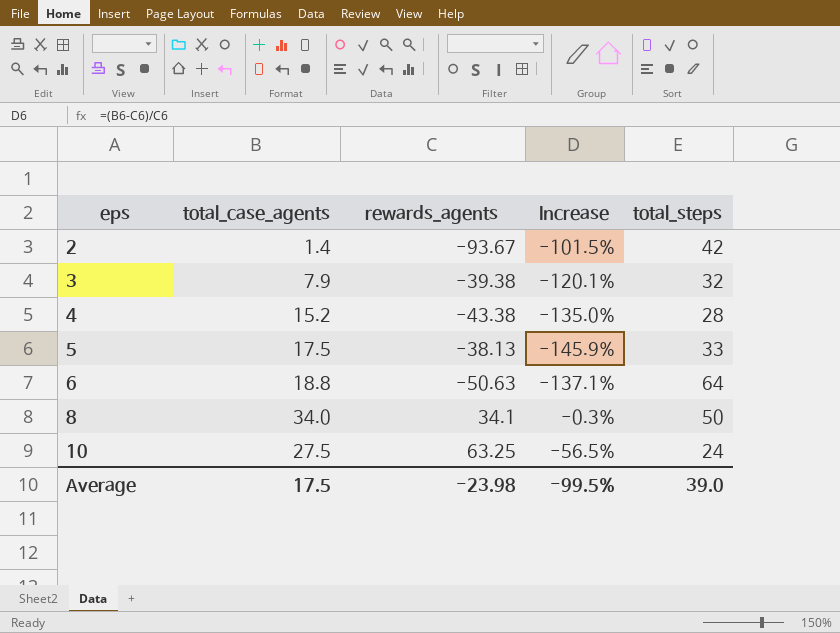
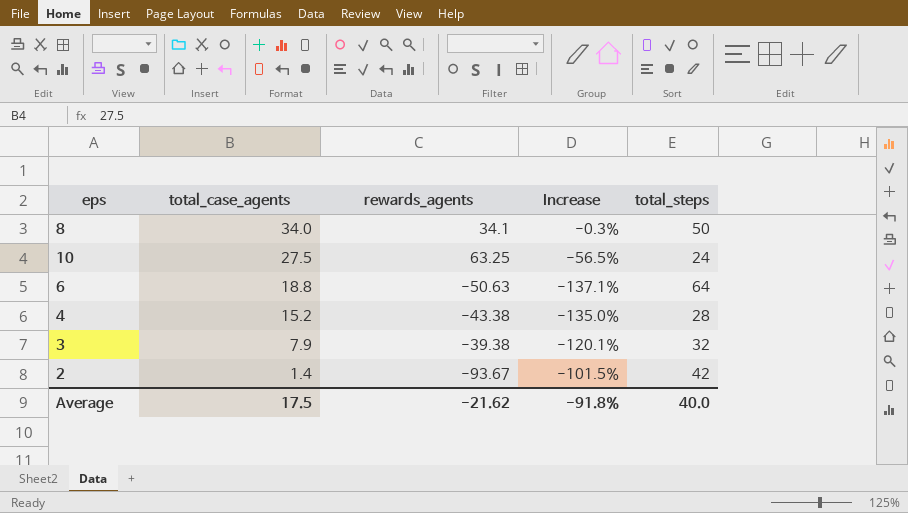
row order: eps ascending -> total_case_agents descending
row 5: 17.5 | -38.13 | -145.9% | 33 -> none
Average | rewards_agents: -23.98 -> -21.62
Average | Increase: -99.5% -> -91.8%
Average | total_steps: 39.0 -> 40.0

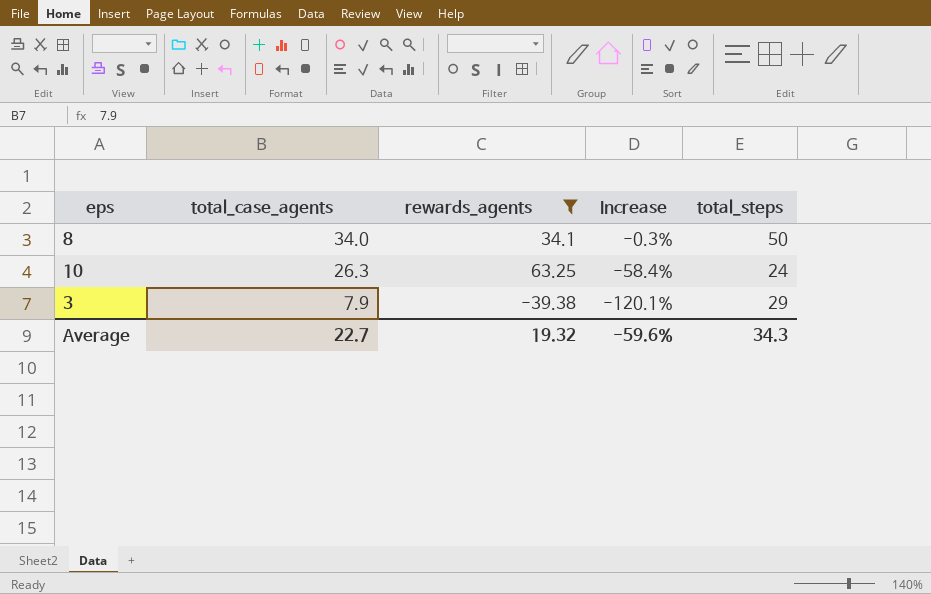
filter: none -> rewards_agents >= -39.38
10 | total_case_agents: 27.5 -> 26.3
10 | Increase: -56.5% -> -58.4%
3 | total_steps: 32 -> 29
Average | total_case_agents: 17.5 -> 22.7
Average | rewards_agents: -21.62 -> 19.32
Average | Increase: -91.8% -> -59.6%
Average | total_steps: 40.0 -> 34.3

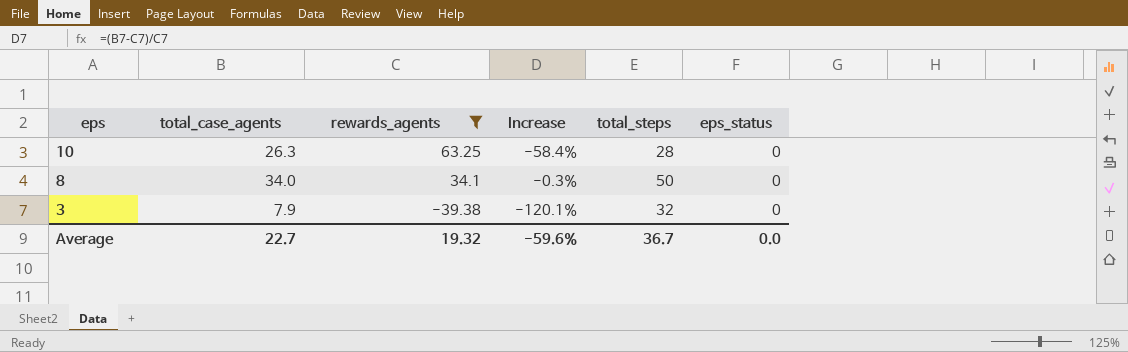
row order: total_case_agents descending -> eps descending
column eps_status | position: none -> 6
10 | total_steps: 24 -> 28
3 | total_steps: 29 -> 32
Average | total_steps: 34.3 -> 36.7

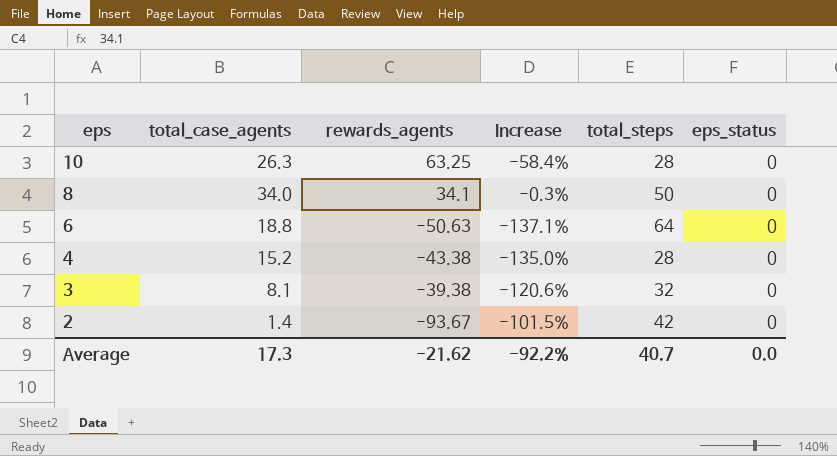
filter: rewards_agents >= -39.38 -> none
3 | total_case_agents: 7.9 -> 8.1
3 | Increase: -120.1% -> -120.6%
Average | total_case_agents: 22.7 -> 17.3
Average | rewards_agents: 19.32 -> -21.62
Average | Increase: -59.6% -> -92.2%
Average | total_steps: 36.7 -> 40.7

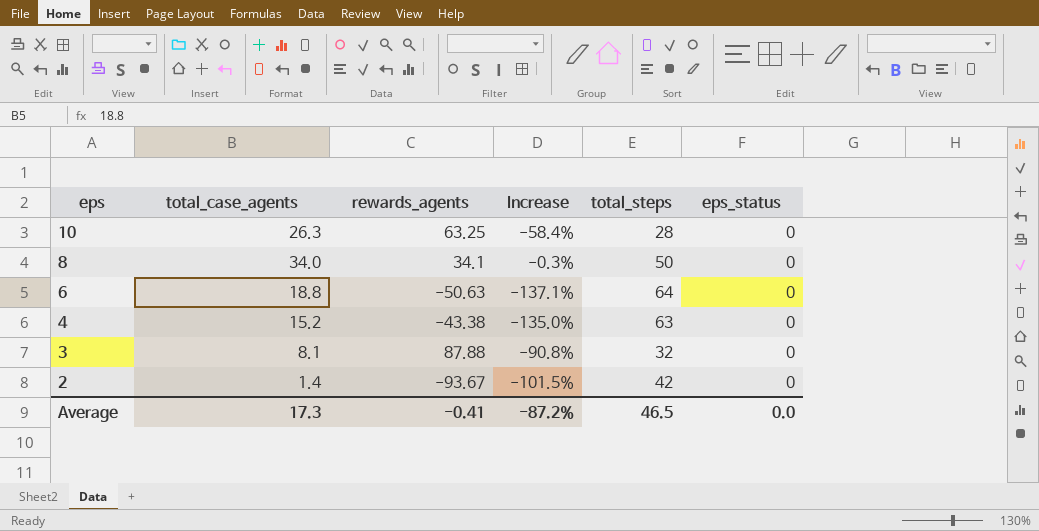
4 | total_steps: 28 -> 63
3 | rewards_agents: -39.38 -> 87.88
3 | Increase: -120.6% -> -90.8%
Average | rewards_agents: -21.62 -> -0.41
Average | Increase: -92.2% -> -87.2%
Average | total_steps: 40.7 -> 46.5

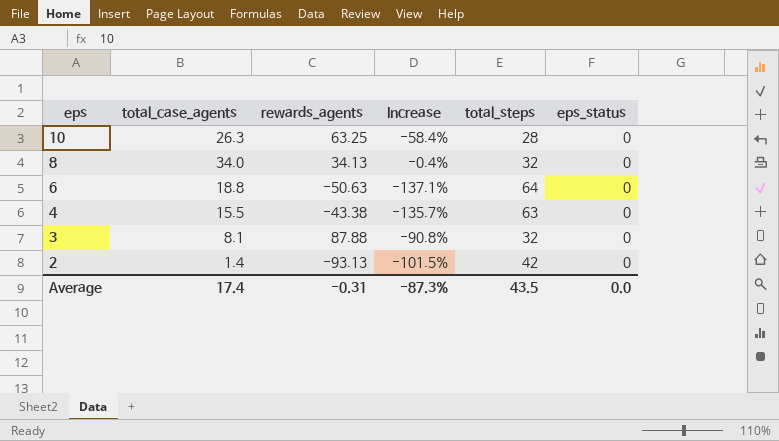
8 | rewards_agents: 34.1 -> 34.13
8 | Increase: -0.3% -> -0.4%
8 | total_steps: 50 -> 32
4 | total_case_agents: 15.2 -> 15.5
4 | Increase: -135.0% -> -135.7%
2 | rewards_agents: -93.67 -> -93.13
Average | total_case_agents: 17.3 -> 17.4
Average | rewards_agents: -0.41 -> -0.31
Average | Increase: -87.2% -> -87.3%
Average | total_steps: 46.5 -> 43.5

